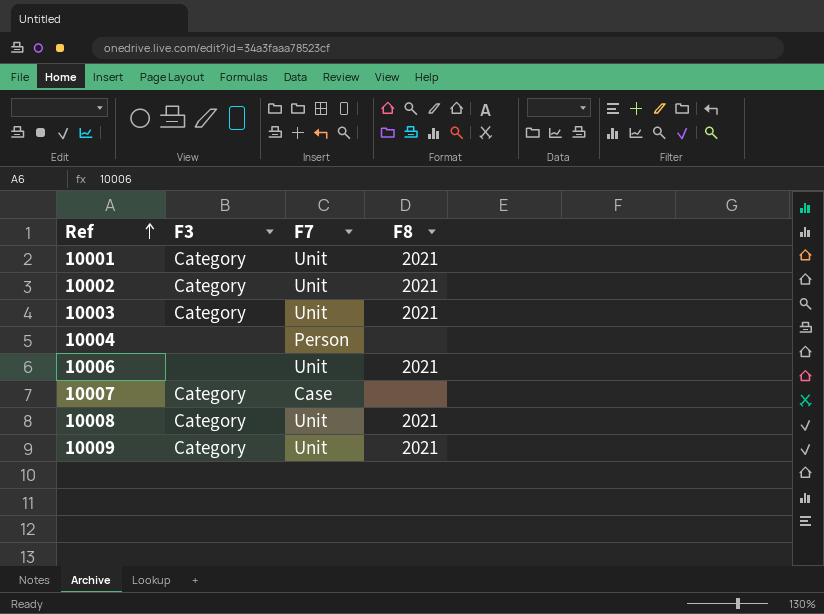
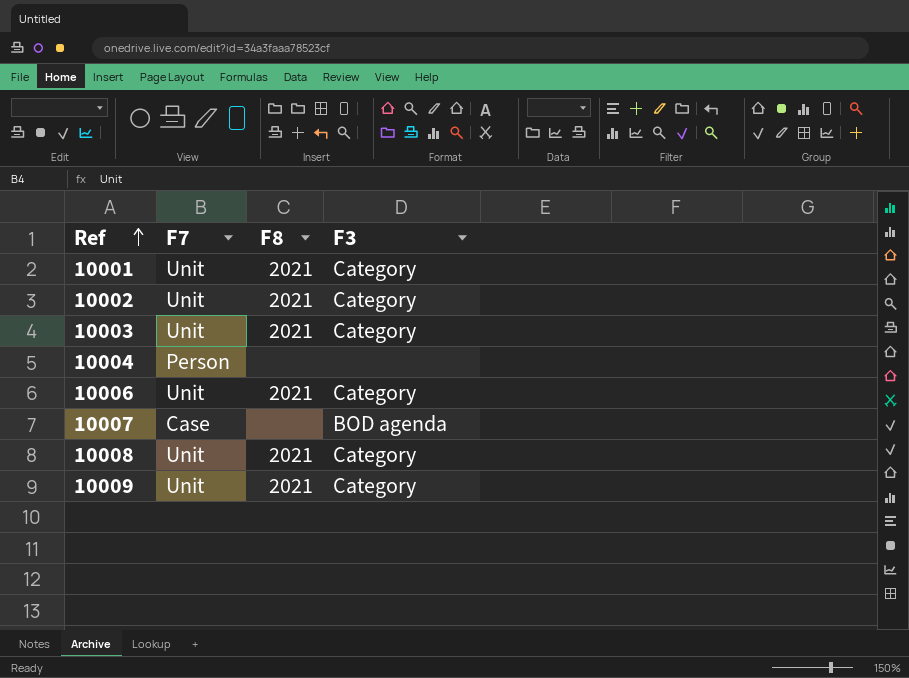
column F3 | position: 2 -> 4
10006 | F3: none -> Category
10007 | F3: Category -> BOD agenda

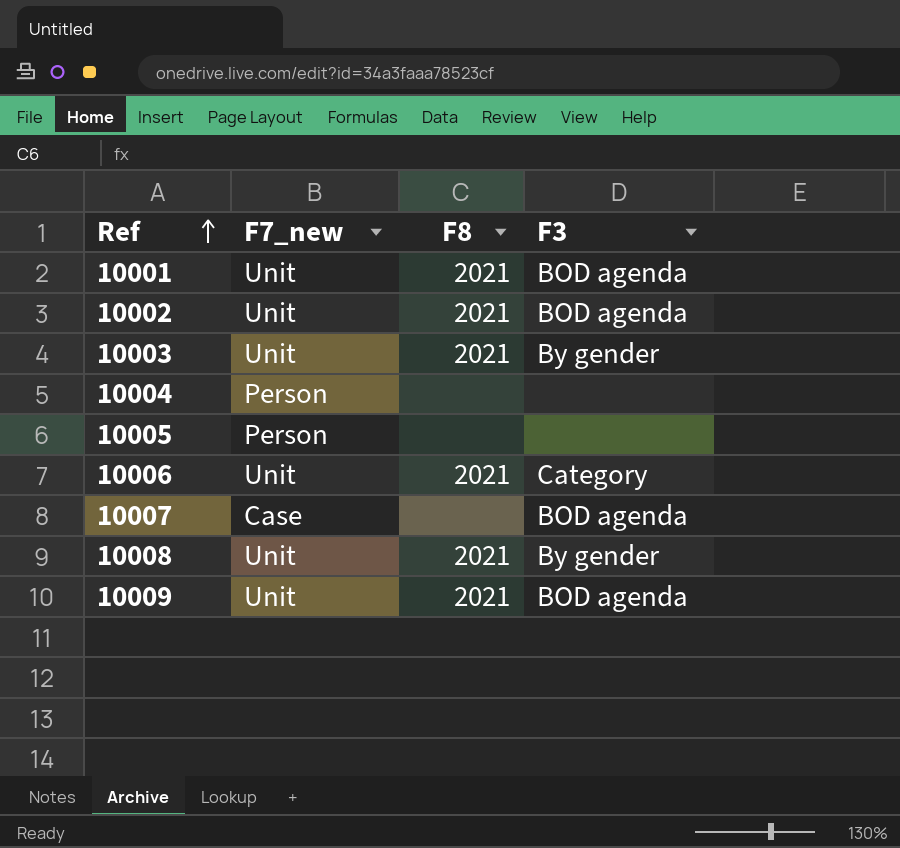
column name: F7 -> F7_new
10001 | F3: Category -> BOD agenda
10002 | F3: Category -> BOD agenda
10003 | F3: Category -> By gender
row 10005: none -> Person | none | none
10008 | F3: Category -> By gender
10009 | F3: Category -> BOD agenda

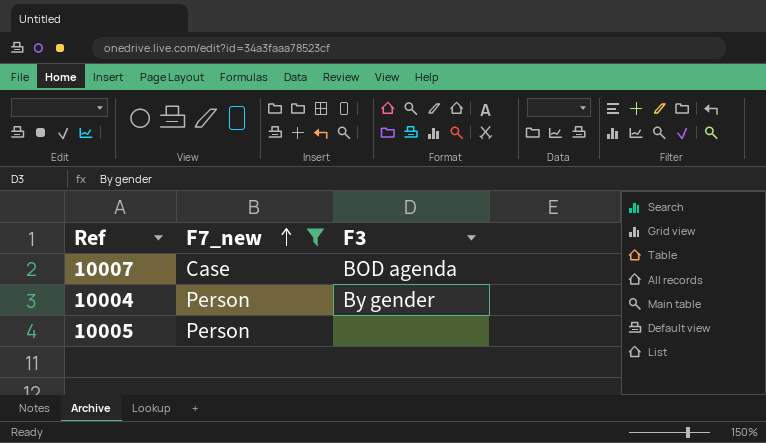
filter: none -> F7_new != Unit
row order: Ref ascending -> F7_new ascending
column F8 | position: 3 -> none
10004 | F3: none -> By gender

